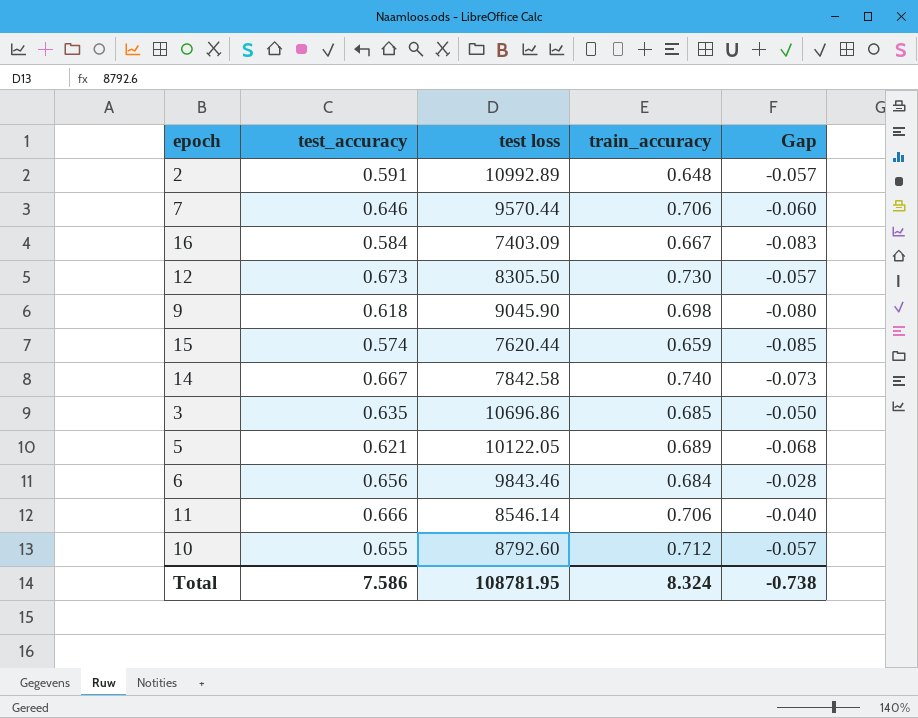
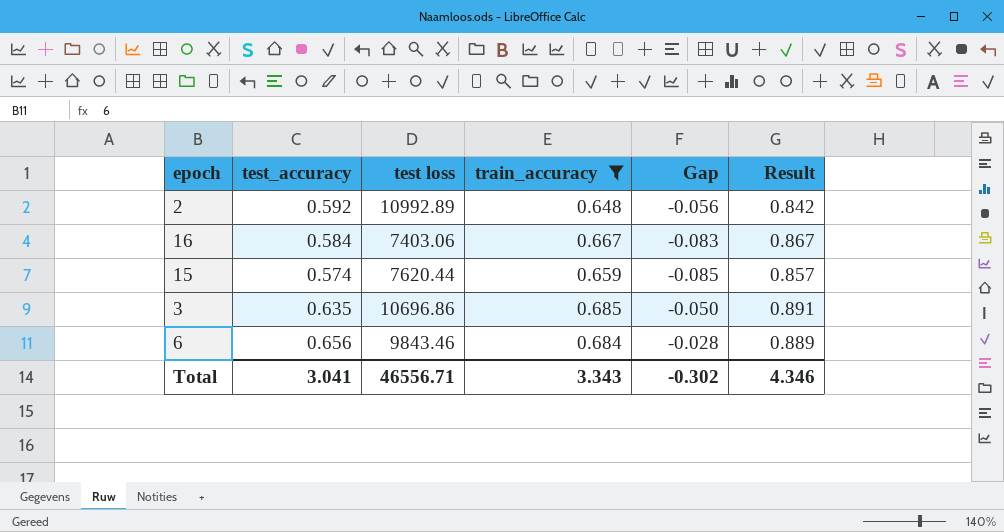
filter: none -> train_accuracy <= 0.685
column Result | formula: none -> [train_accuracy] * 1.3
2 | test_accuracy: 0.591 -> 0.592
2 | Gap: -0.057 -> -0.056
16 | test loss: 7403.09 -> 7403.06
Total | test_accuracy: 7.586 -> 3.041
Total | test loss: 108781.95 -> 46556.71
Total | train_accuracy: 8.324 -> 3.343
Total | Gap: -0.738 -> -0.302

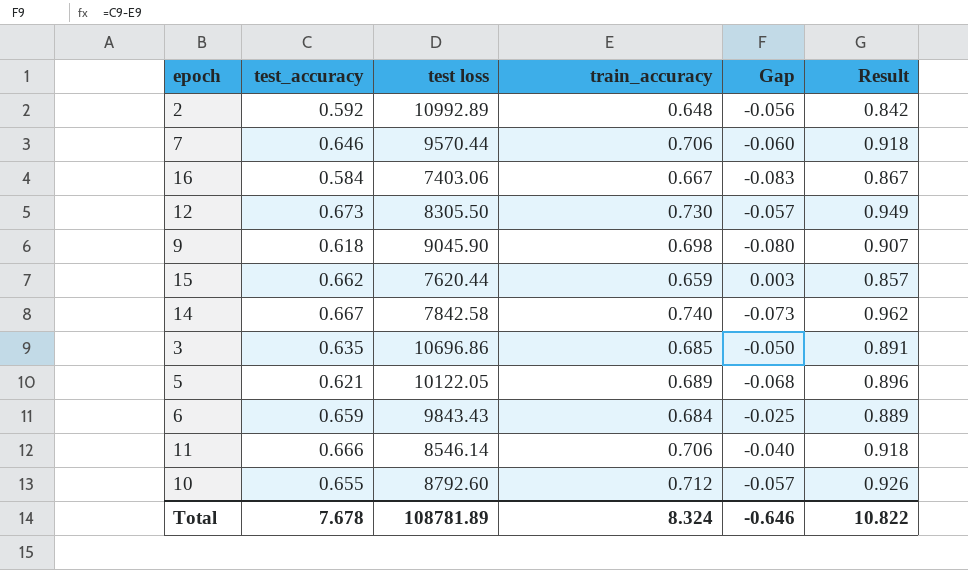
filter: train_accuracy <= 0.685 -> none
15 | test_accuracy: 0.574 -> 0.662
15 | Gap: -0.085 -> 0.003
6 | test_accuracy: 0.656 -> 0.659
6 | test loss: 9843.46 -> 9843.43
6 | Gap: -0.028 -> -0.025
Total | test_accuracy: 3.041 -> 7.678
Total | test loss: 46556.71 -> 108781.89
Total | train_accuracy: 3.343 -> 8.324
Total | Gap: -0.302 -> -0.646
Total | Result: 4.346 -> 10.822

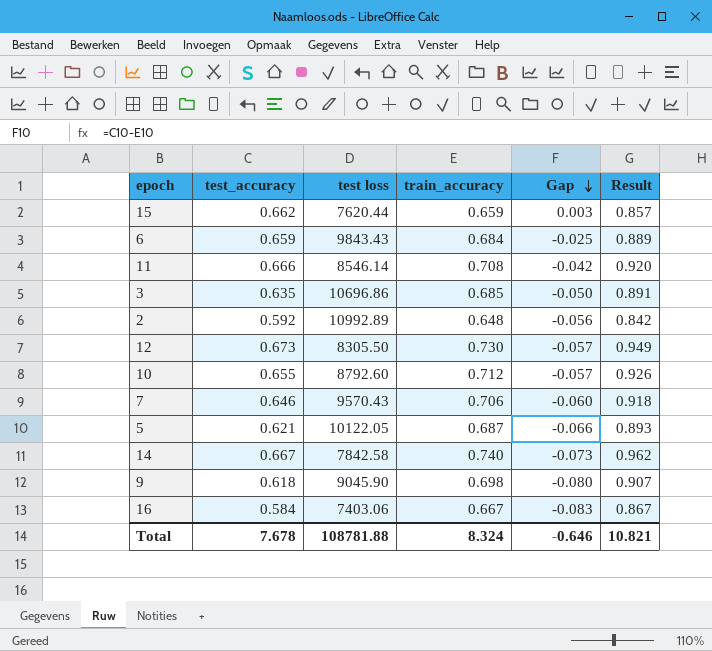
row order: none -> Gap descending
11 | train_accuracy: 0.706 -> 0.708
11 | Gap: -0.040 -> -0.042
11 | Result: 0.918 -> 0.920
7 | test loss: 9570.44 -> 9570.43
5 | train_accuracy: 0.689 -> 0.687
5 | Gap: -0.068 -> -0.066
5 | Result: 0.896 -> 0.893
Total | test loss: 108781.89 -> 108781.88
Total | Result: 10.822 -> 10.821

